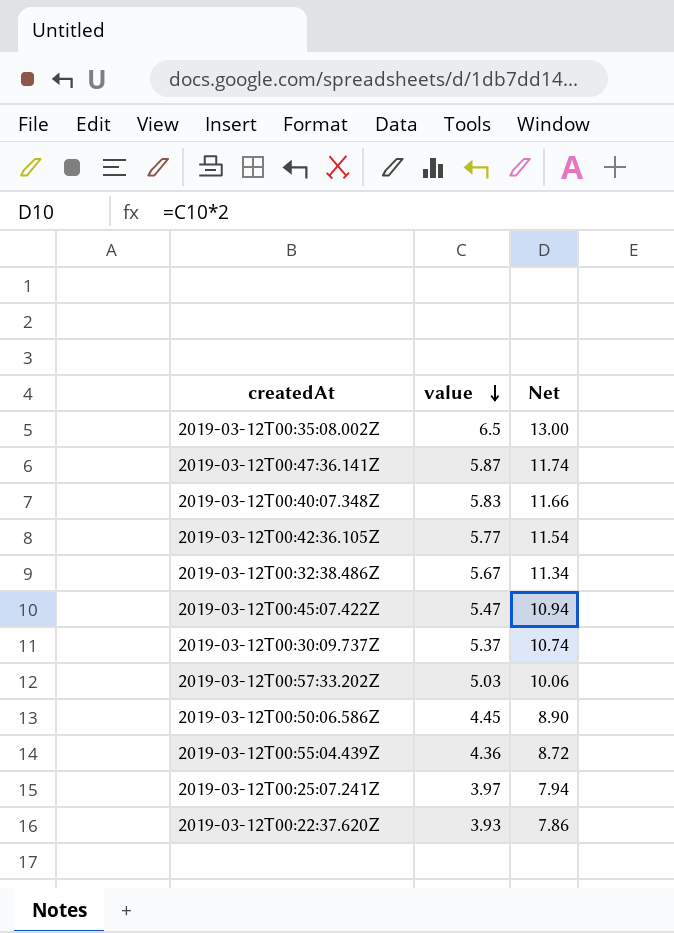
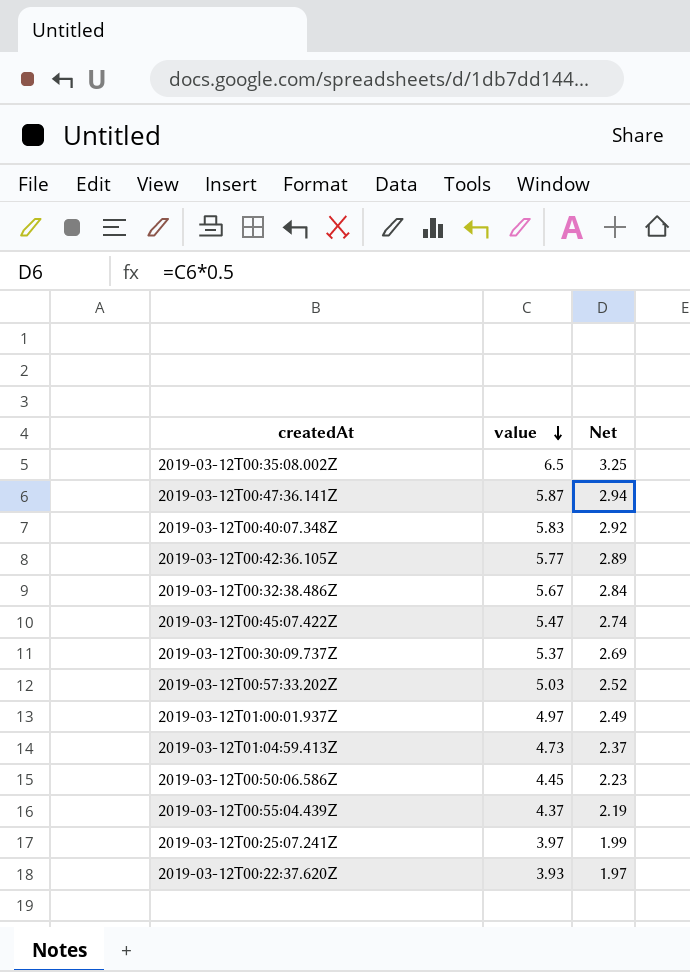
column Net | formula: [value] * 2 -> [value] * 0.5
row 2019-03-12T01:00:01.937Z: none -> 4.97 | 2.49
row 2019-03-12T01:04:59.413Z: none -> 4.73 | 2.37
2019-03-12T00:55:04.439Z | value: 4.36 -> 4.37

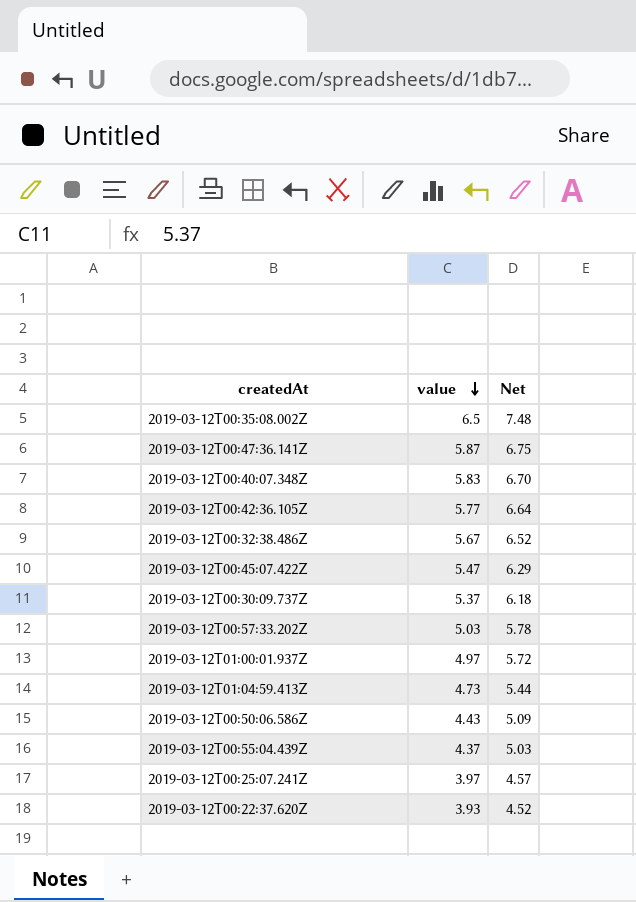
column Net | formula: [value] * 0.5 -> [value] * 1.15
2019-03-12T00:50:06.586Z | value: 4.45 -> 4.43

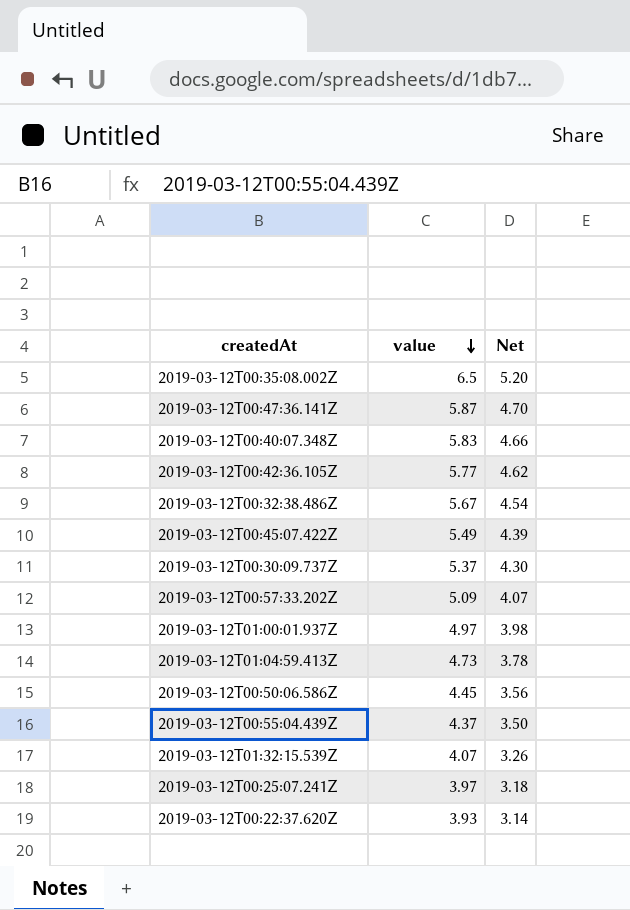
column Net | formula: [value] * 1.15 -> [value] * 0.8
2019-03-12T00:45:07.422Z | value: 5.47 -> 5.49
2019-03-12T00:57:33.202Z | value: 5.03 -> 5.09
2019-03-12T00:50:06.586Z | value: 4.43 -> 4.45
row 2019-03-12T01:32:15.539Z: none -> 4.07 | 3.26

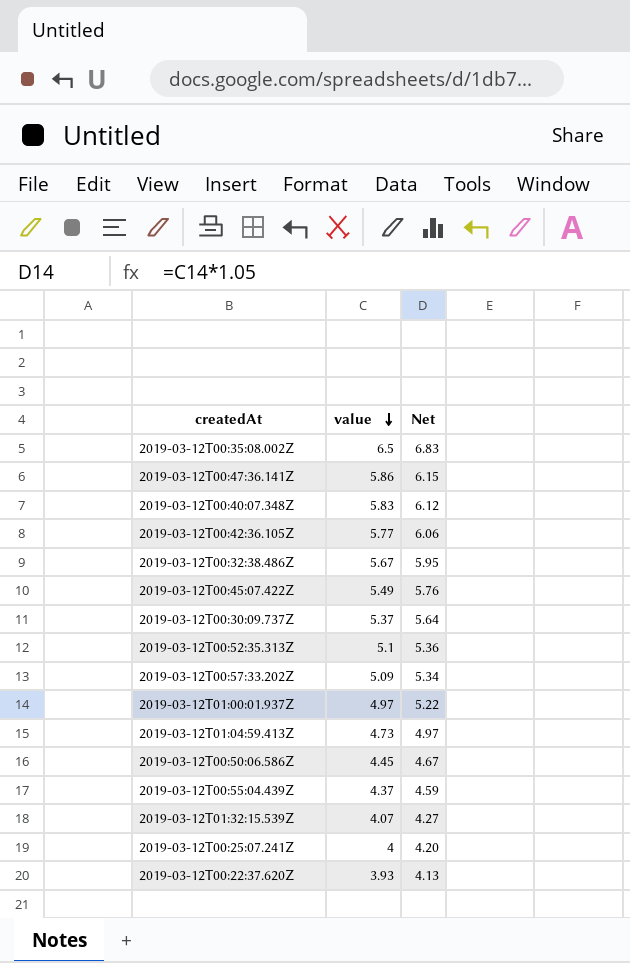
column Net | formula: [value] * 0.8 -> [value] * 1.05
2019-03-12T00:47:36.141Z | value: 5.87 -> 5.86
row 2019-03-12T00:52:35.313Z: none -> 5.1 | 5.36
2019-03-12T00:25:07.241Z | value: 3.97 -> 4

